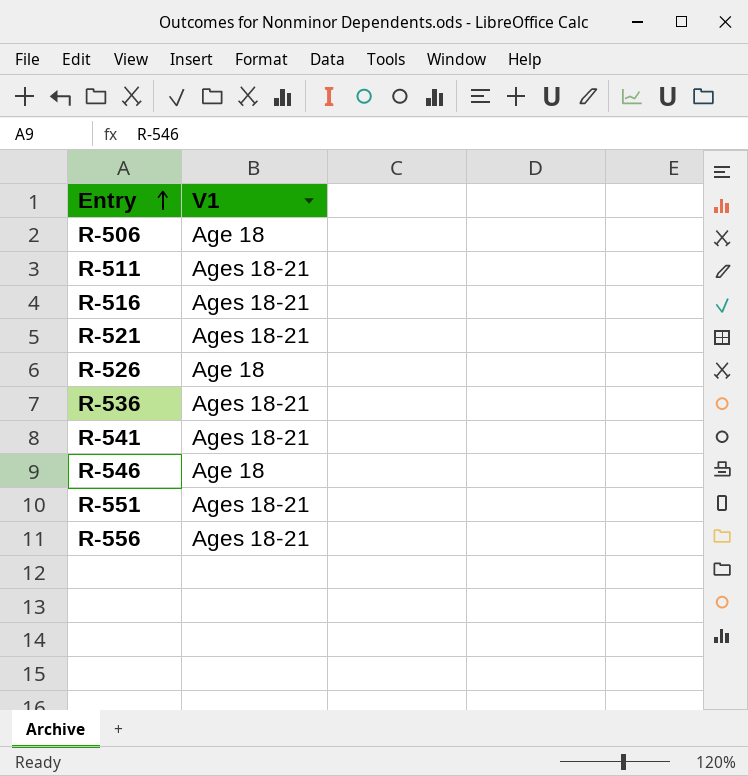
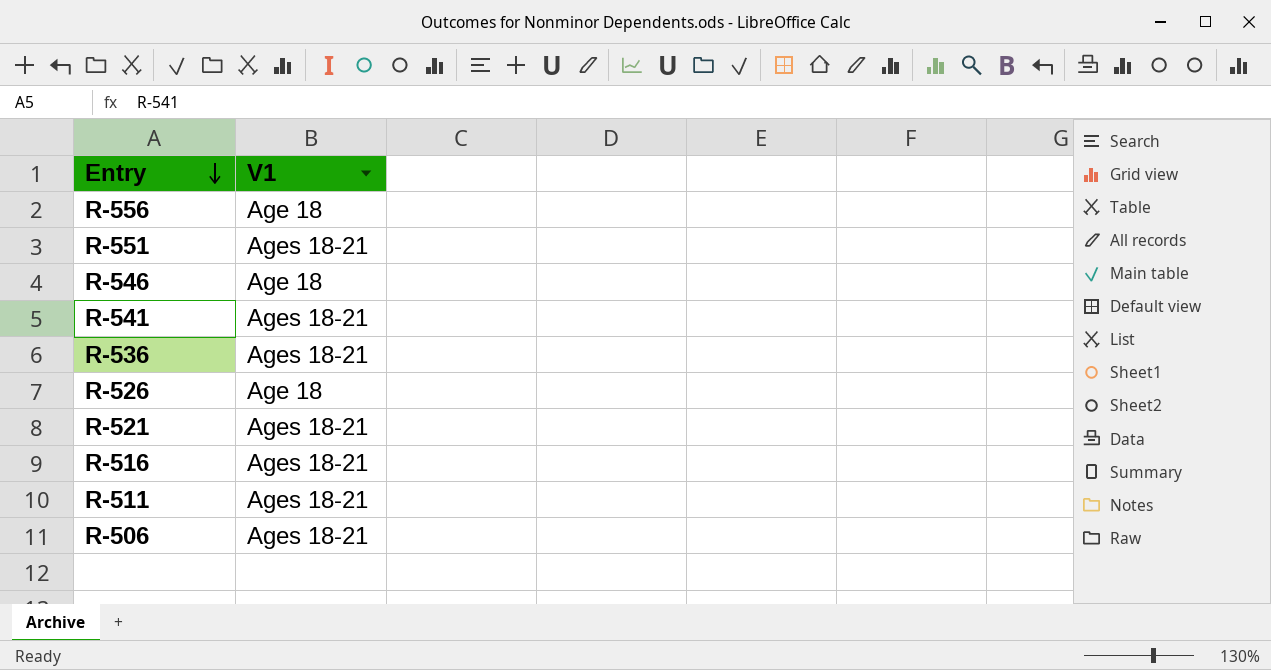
row order: Entry ascending -> Entry descending
R-556 | V1: Ages 18-21 -> Age 18
R-506 | V1: Age 18 -> Ages 18-21

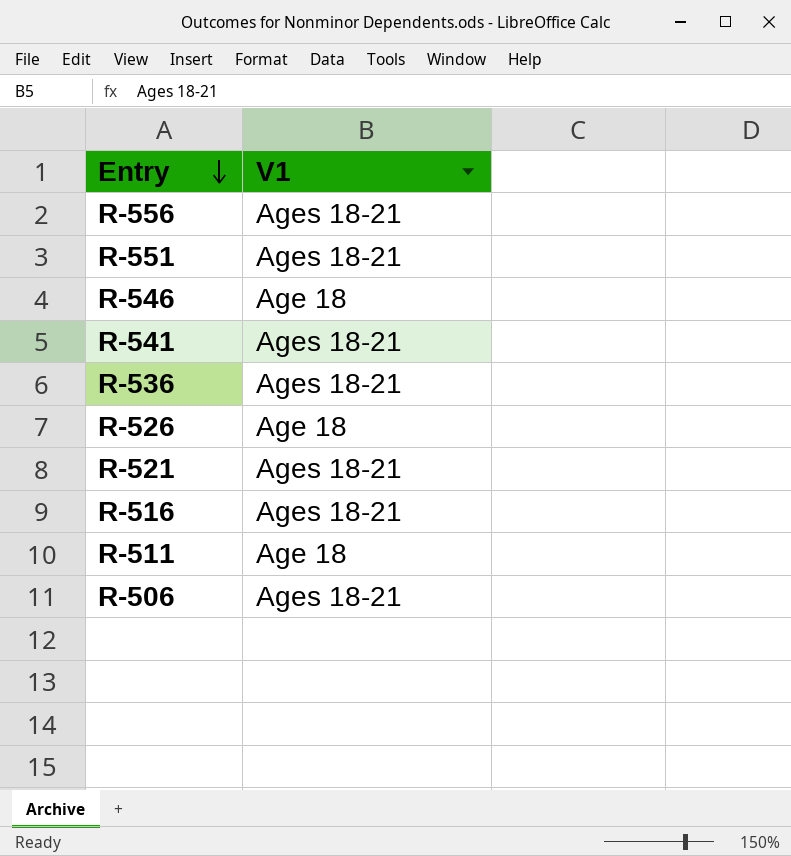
R-556 | V1: Age 18 -> Ages 18-21
R-511 | V1: Ages 18-21 -> Age 18

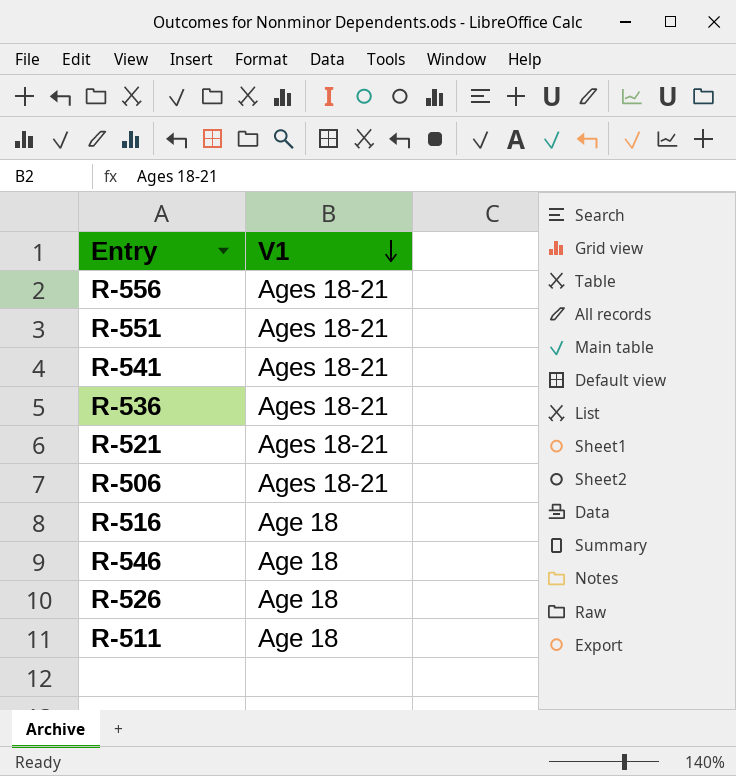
row order: Entry descending -> V1 descending
R-516 | V1: Ages 18-21 -> Age 18

